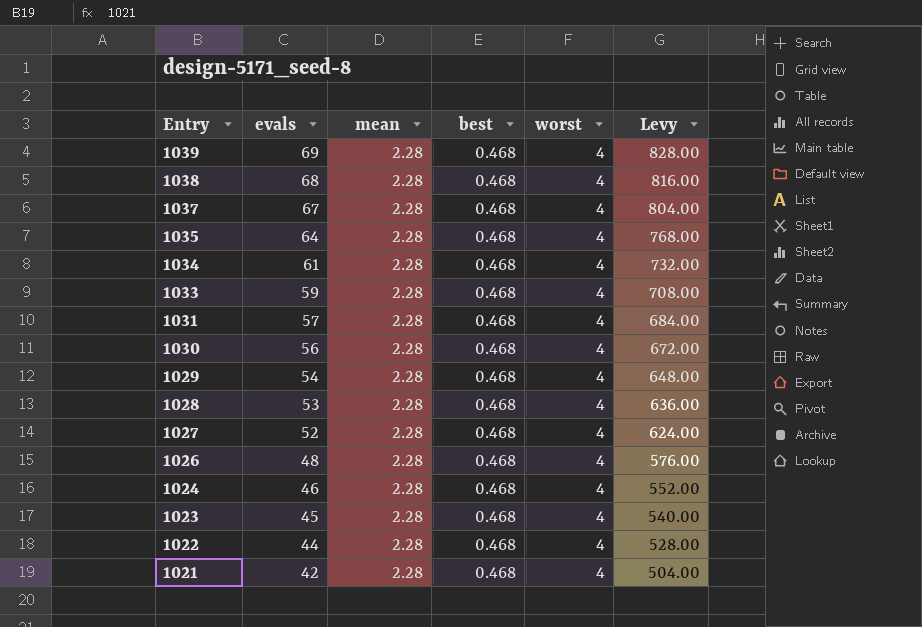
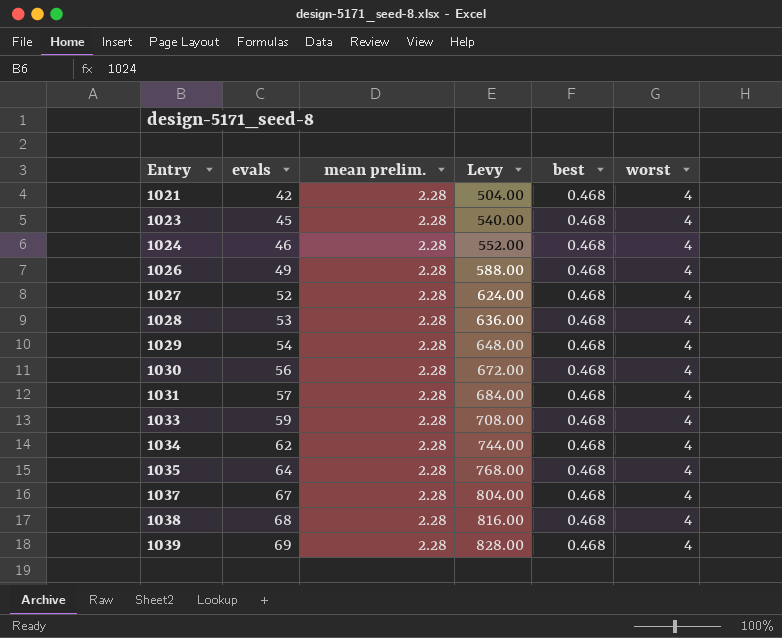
row order: Entry descending -> Entry ascending
column name: mean -> mean prelim.
column Levy | position: 6 -> 4
row 1022: 44 | 2.28 | 0.468 | 4 | 528.00 -> none
1026 | evals: 48 -> 49
1026 | Levy: 576.00 -> 588.00
1034 | evals: 61 -> 62
1034 | Levy: 732.00 -> 744.00

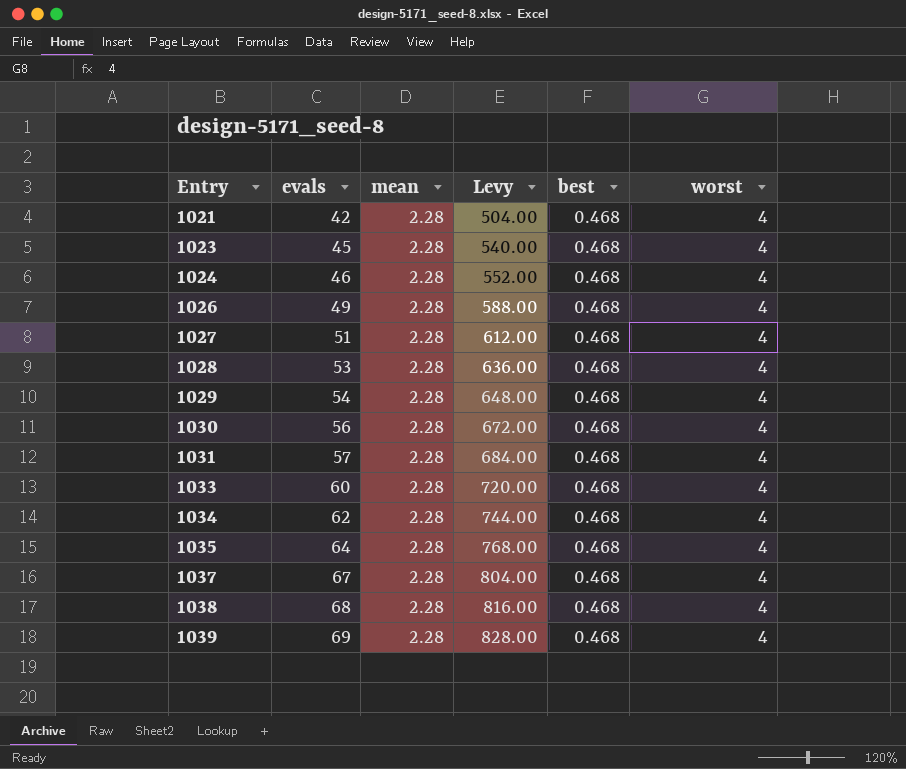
column name: mean prelim. -> mean
1027 | evals: 52 -> 51
1027 | Levy: 624.00 -> 612.00
1033 | evals: 59 -> 60
1033 | Levy: 708.00 -> 720.00

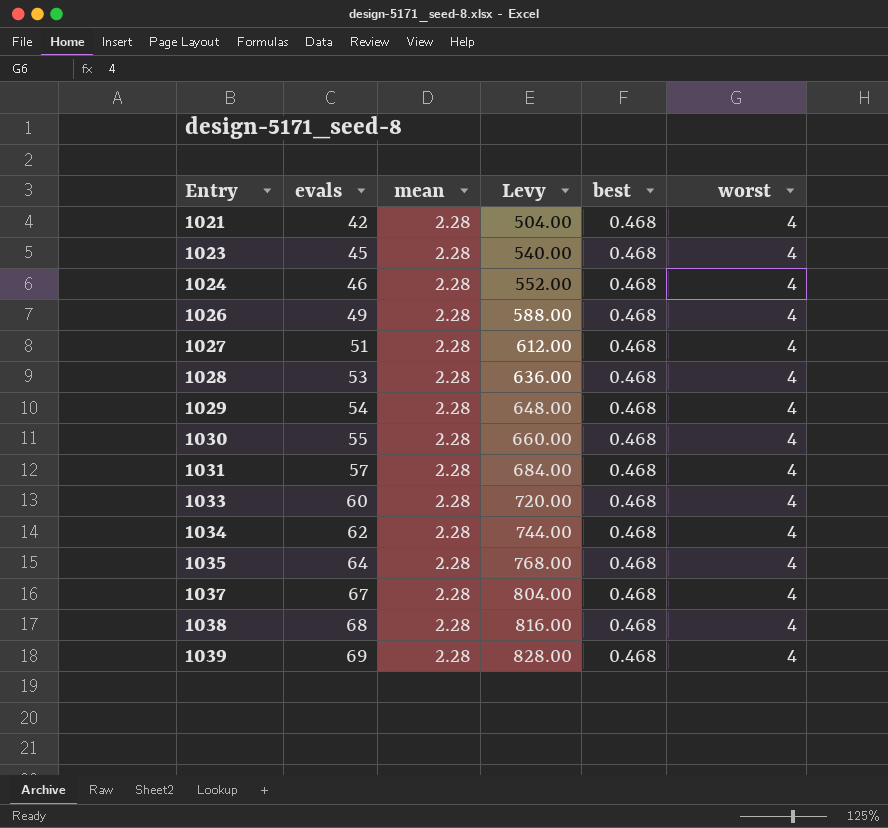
1030 | evals: 56 -> 55
1030 | Levy: 672.00 -> 660.00

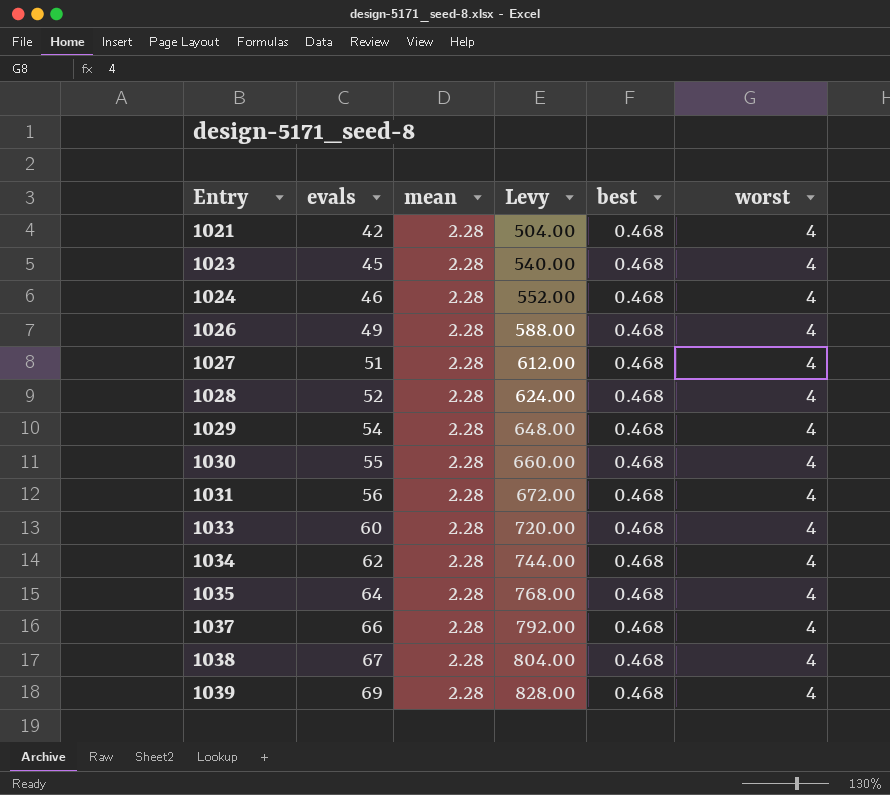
1028 | evals: 53 -> 52
1028 | Levy: 636.00 -> 624.00
1031 | evals: 57 -> 56
1031 | Levy: 684.00 -> 672.00
1037 | evals: 67 -> 66
1037 | Levy: 804.00 -> 792.00
1038 | evals: 68 -> 67
1038 | Levy: 816.00 -> 804.00

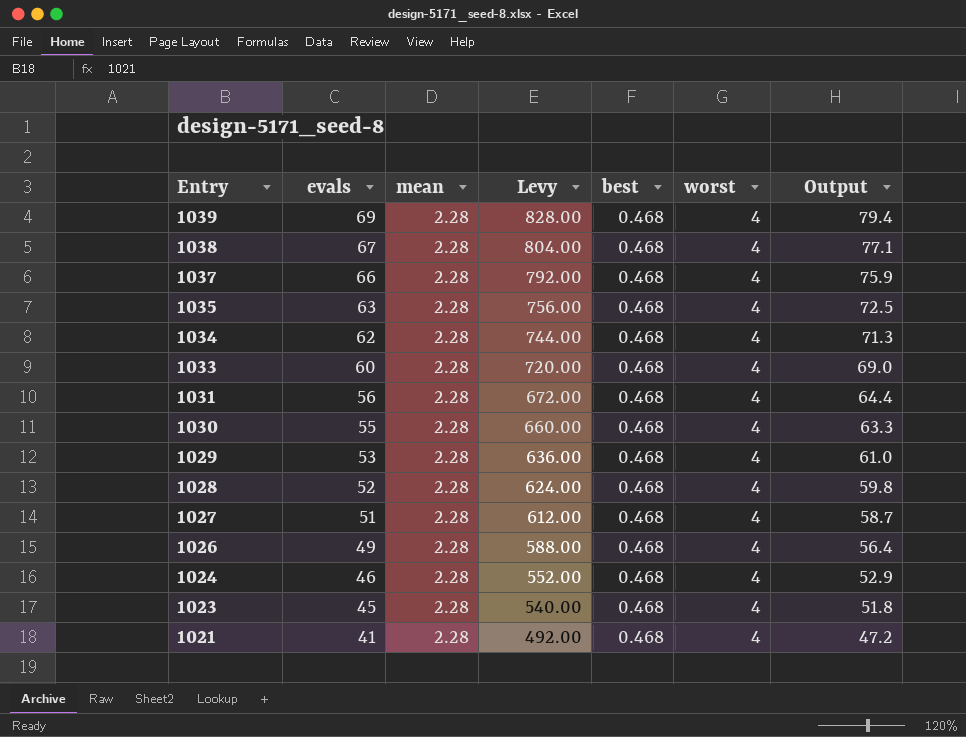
row order: Entry ascending -> Entry descending
column Output | formula: none -> [evals] * 1.15
1035 | evals: 64 -> 63
1035 | Levy: 768.00 -> 756.00
1029 | evals: 54 -> 53
1029 | Levy: 648.00 -> 636.00
1021 | evals: 42 -> 41
1021 | Levy: 504.00 -> 492.00

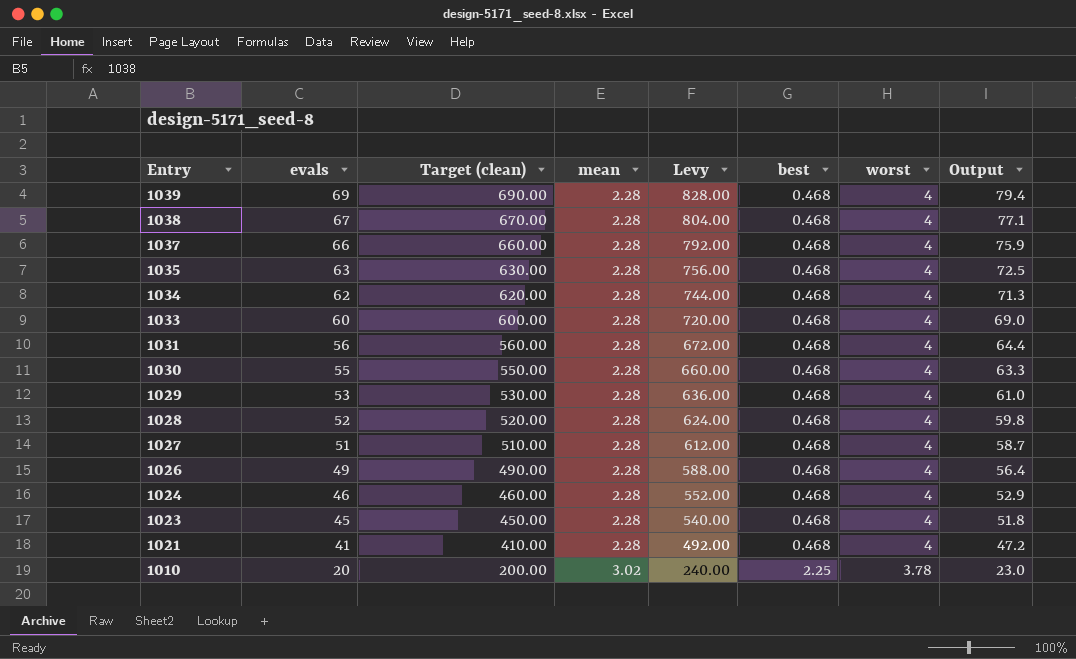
column Target (clean) | formula: none -> [evals] * 10
row 1010: none -> 20 | 200.00 | 3.02 | 240.00 | 2.25 | 3.78 | 23.0

